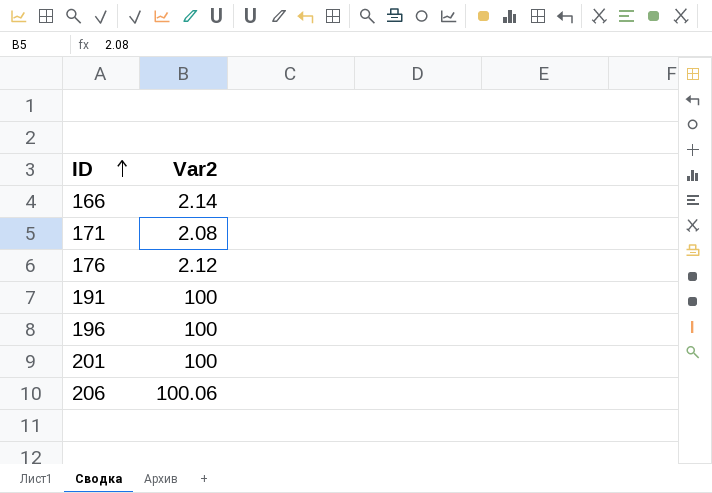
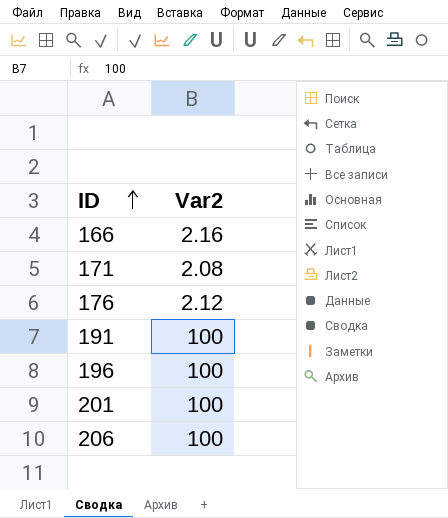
166 | Var2: 2.14 -> 2.16
206 | Var2: 100.06 -> 100

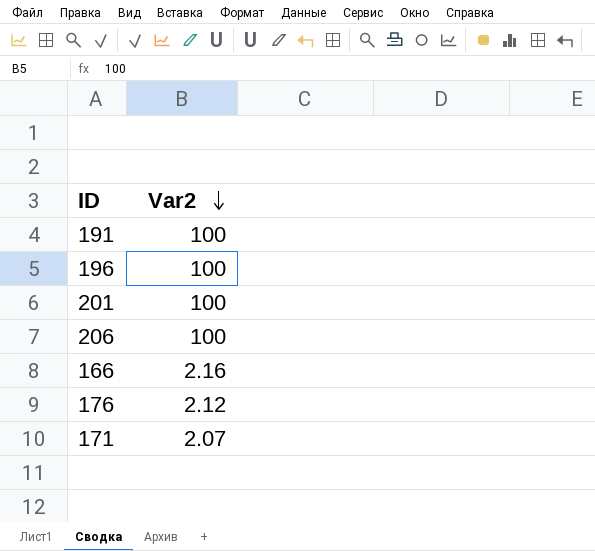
row order: ID ascending -> Var2 descending
171 | Var2: 2.08 -> 2.07

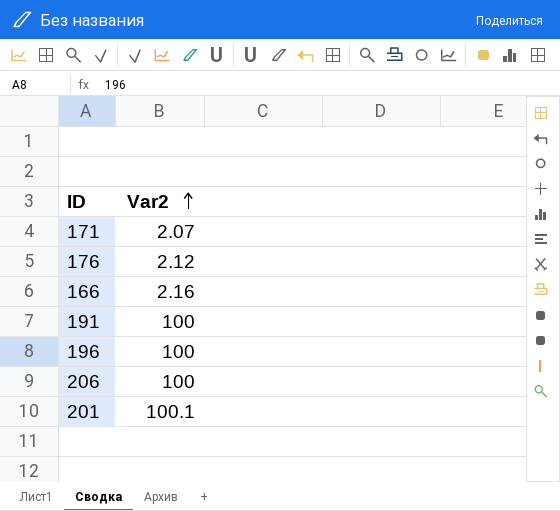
row order: Var2 descending -> Var2 ascending
201 | Var2: 100 -> 100.1

